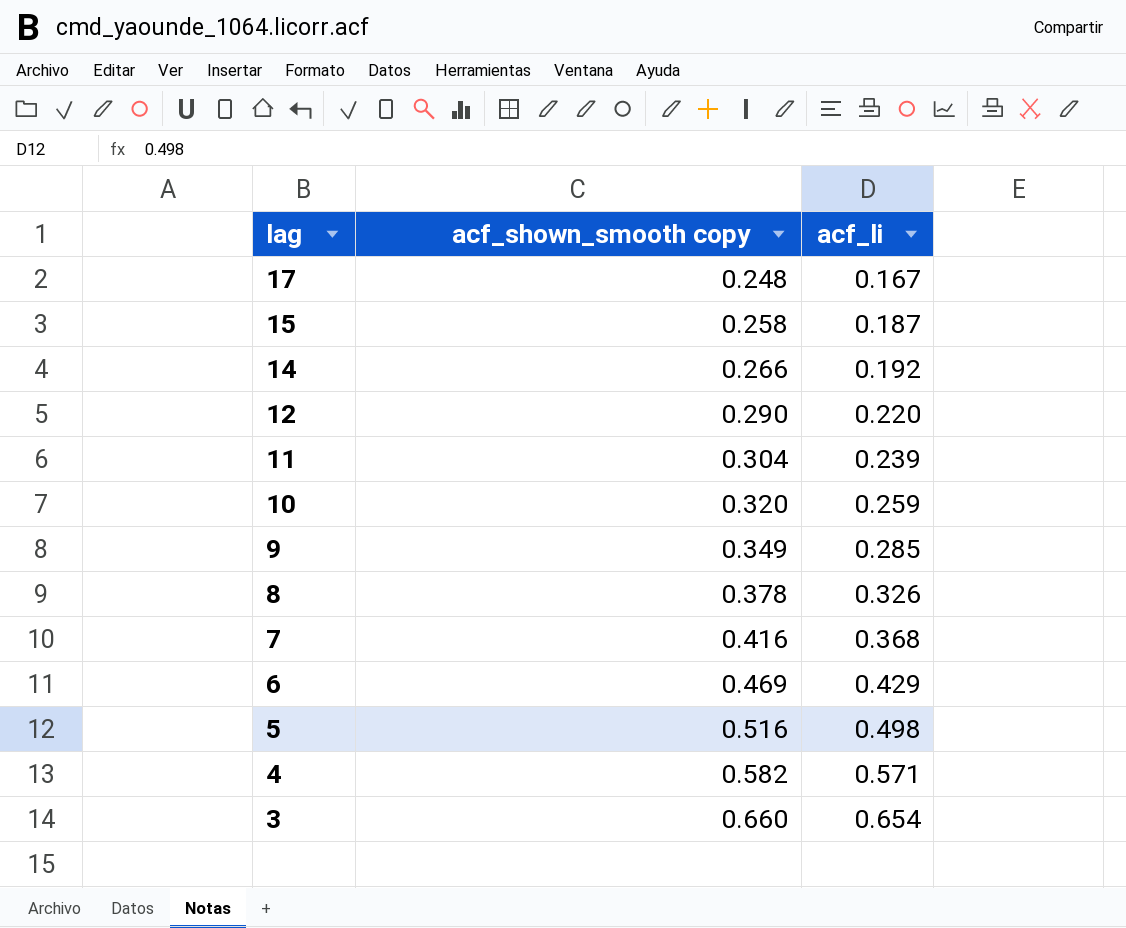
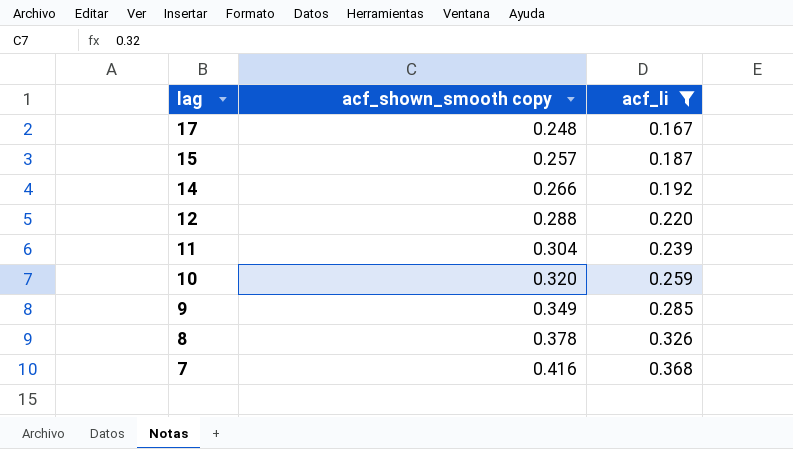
filter: none -> acf_li <= 0.368
15 | acf_shown_smooth copy: 0.258 -> 0.257
12 | acf_shown_smooth copy: 0.290 -> 0.288

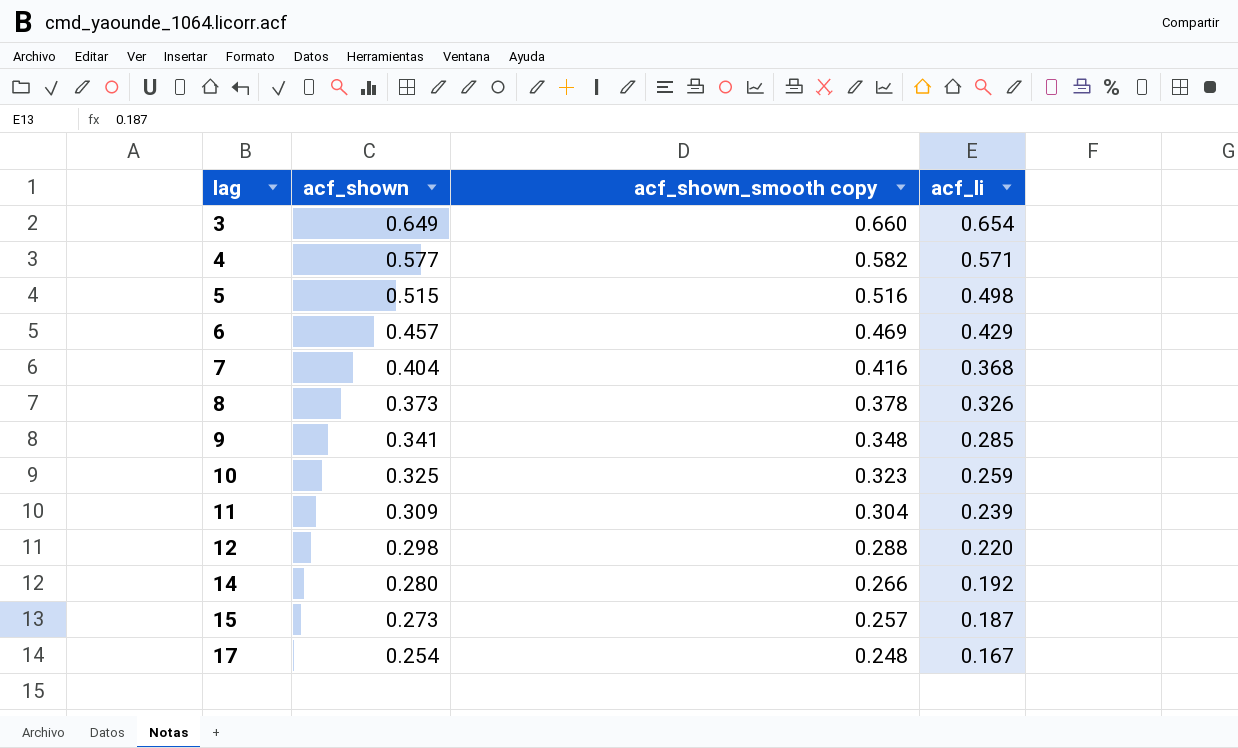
filter: acf_li <= 0.368 -> none
row order: lag descending -> lag ascending
column acf_shown | position: none -> 2
9 | acf_shown_smooth copy: 0.349 -> 0.348
10 | acf_shown_smooth copy: 0.320 -> 0.323

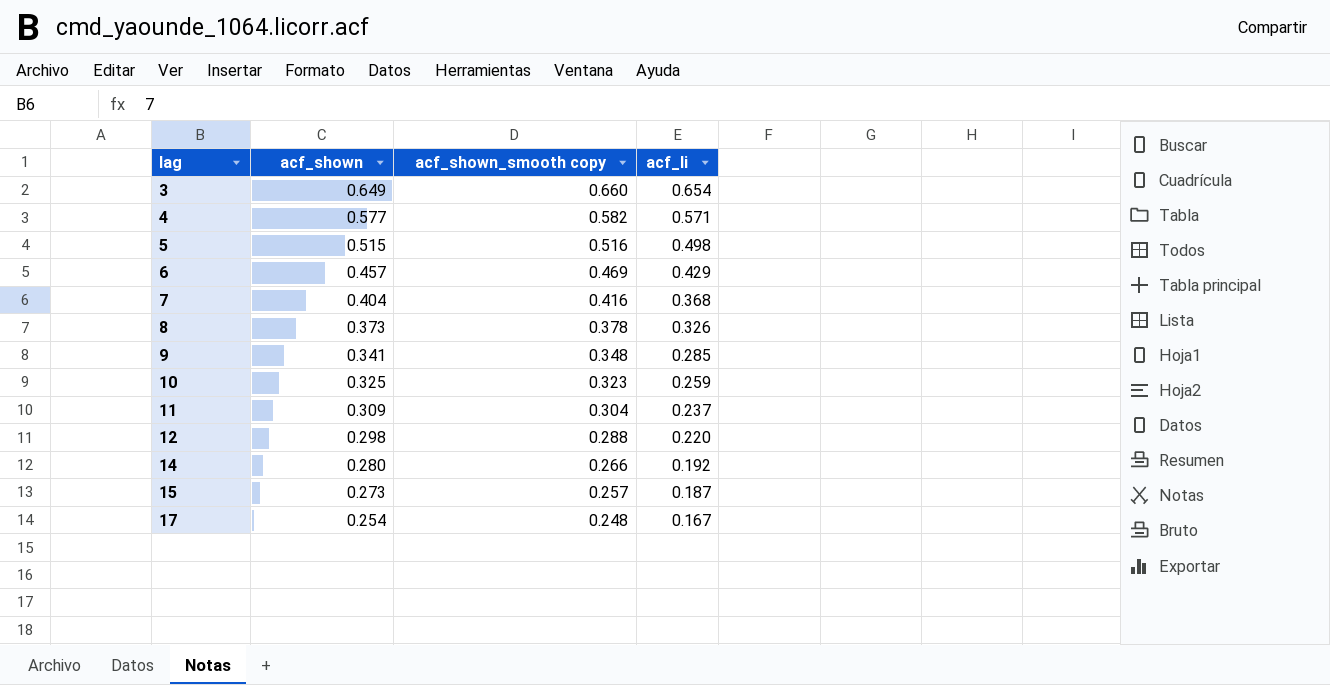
11 | acf_li: 0.239 -> 0.237

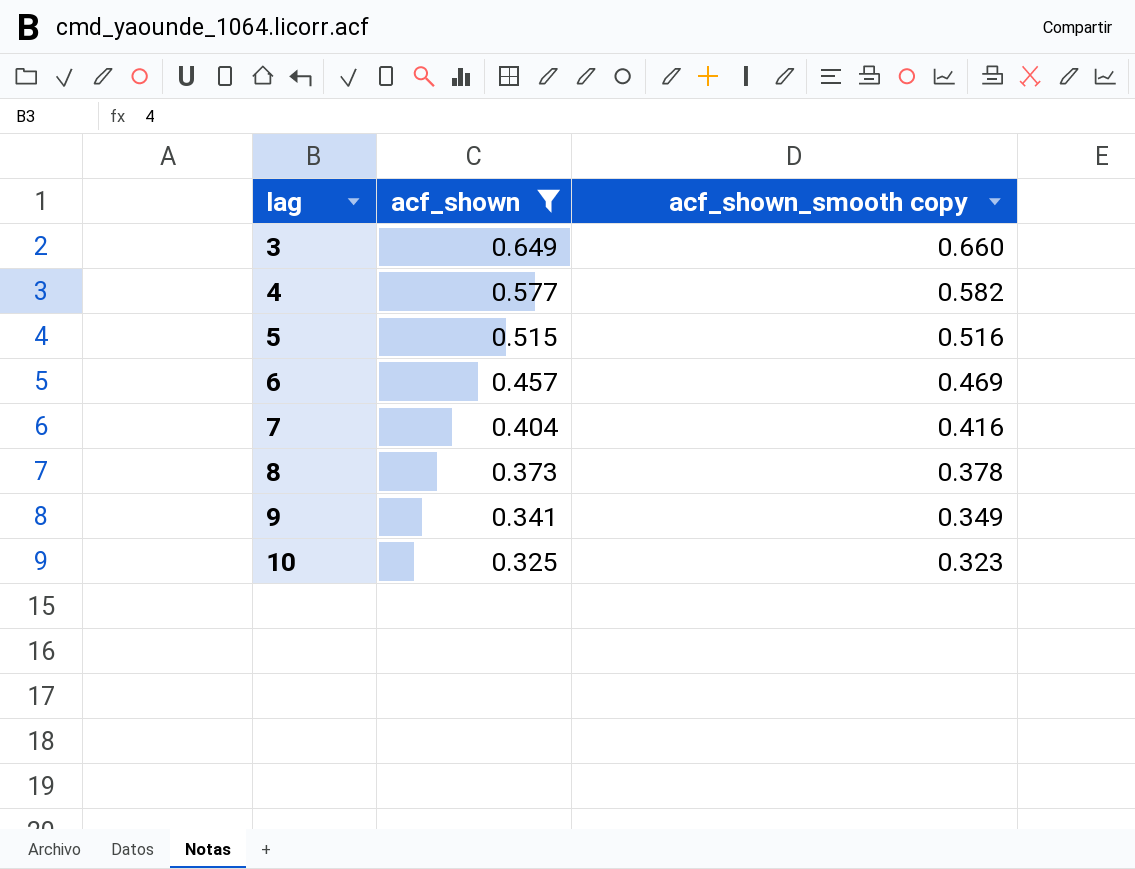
filter: none -> acf_shown >= 0.325
column acf_li | position: 4 -> none
9 | acf_shown_smooth copy: 0.348 -> 0.349

